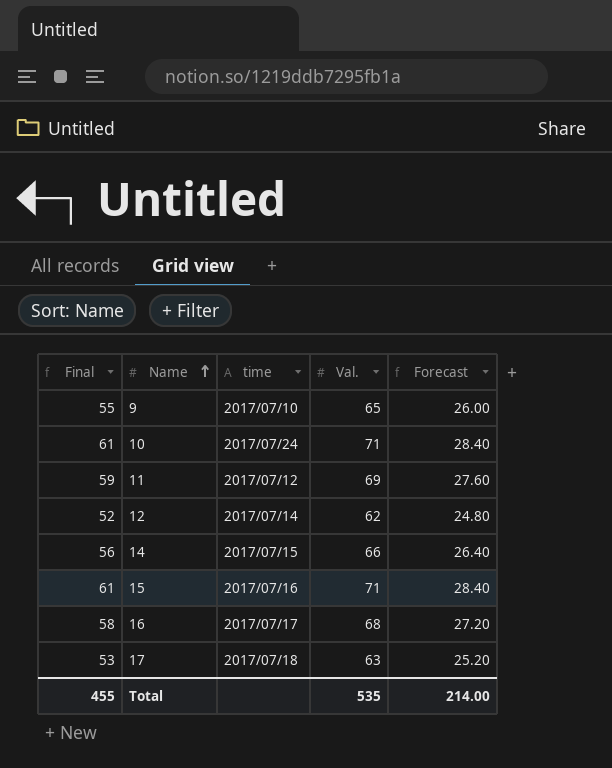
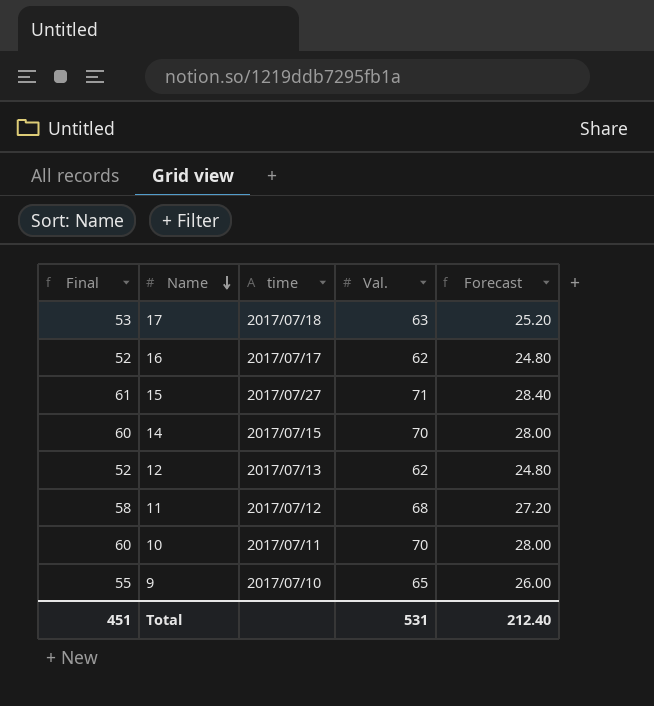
row order: Name ascending -> Name descending
16 | Final: 58 -> 52
16 | Val.: 68 -> 62
16 | Forecast: 27.20 -> 24.80
15 | time: 2017/07/16 -> 2017/07/27
14 | Final: 56 -> 60
14 | Val.: 66 -> 70
14 | Forecast: 26.40 -> 28.00
12 | time: 2017/07/14 -> 2017/07/13
11 | Final: 59 -> 58
11 | Val.: 69 -> 68
11 | Forecast: 27.60 -> 27.20
10 | Final: 61 -> 60
10 | time: 2017/07/24 -> 2017/07/11
10 | Val.: 71 -> 70
10 | Forecast: 28.40 -> 28.00
Total | Final: 455 -> 451
Total | Val.: 535 -> 531
Total | Forecast: 214.00 -> 212.40

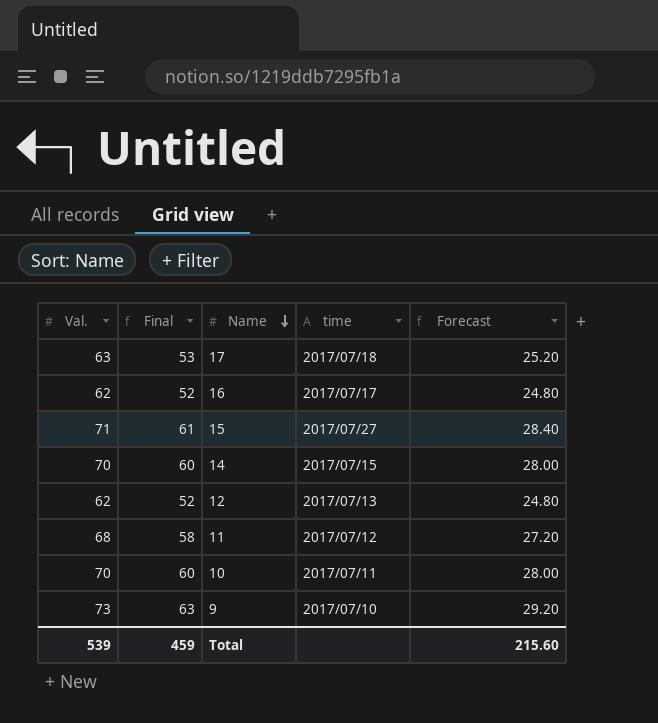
column Val. | position: 4 -> 1
9 | Val.: 65 -> 73
9 | Final: 55 -> 63
9 | Forecast: 26.00 -> 29.20
Total | Val.: 531 -> 539
Total | Final: 451 -> 459
Total | Forecast: 212.40 -> 215.60

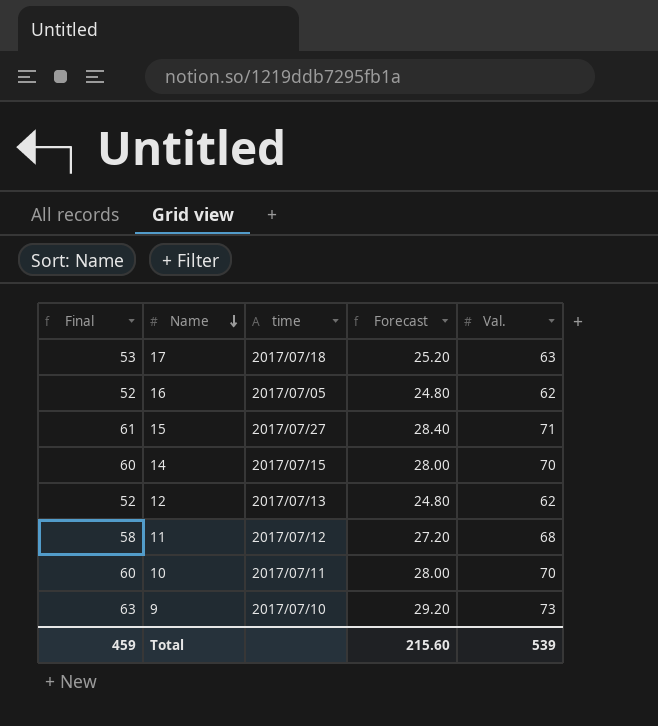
column Val. | position: 1 -> 5
16 | time: 2017/07/17 -> 2017/07/05

